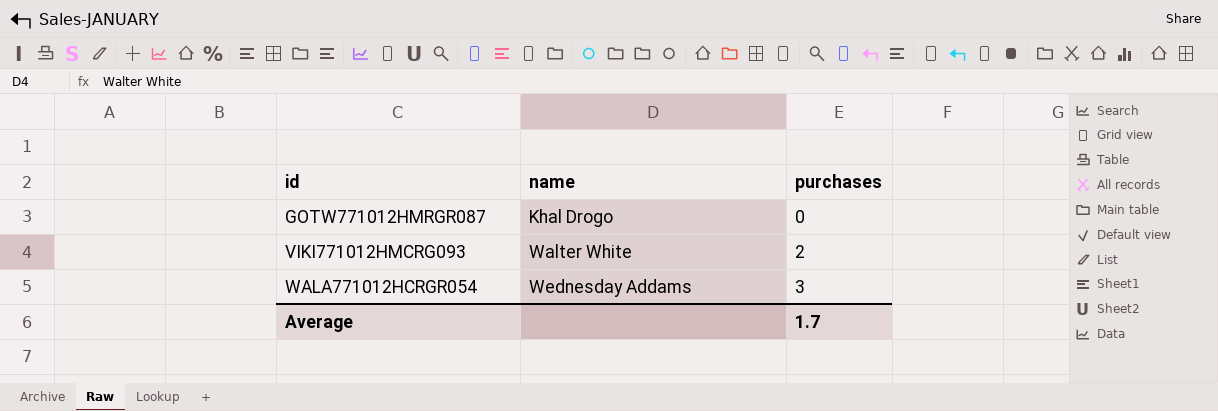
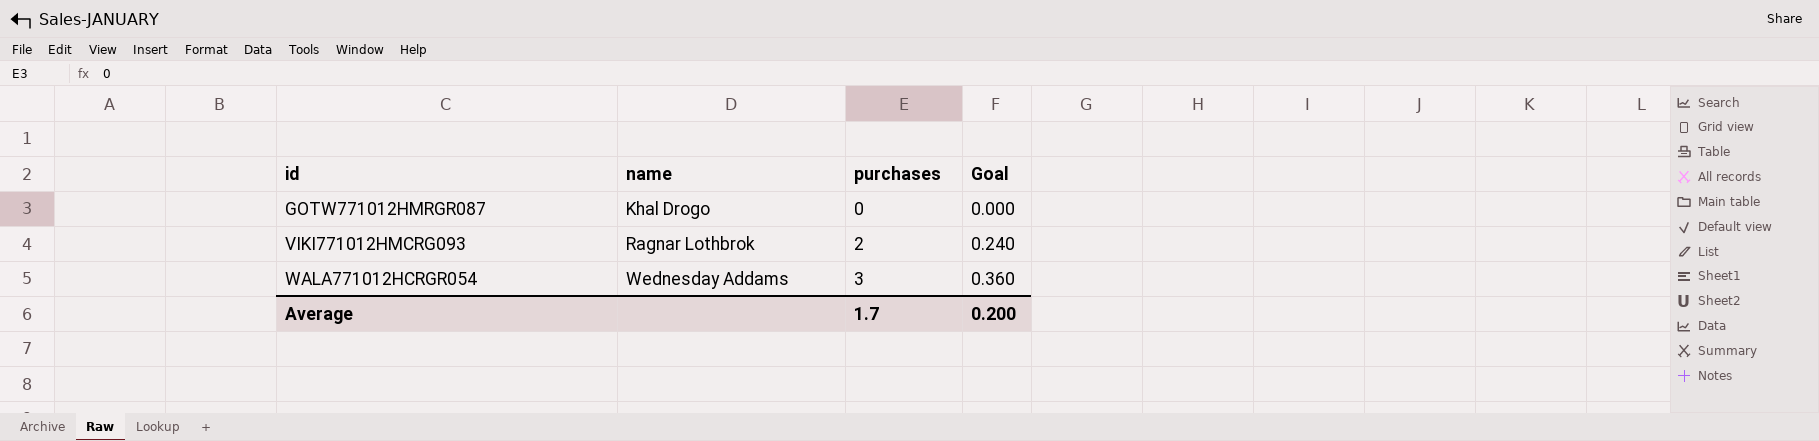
column Goal | formula: none -> [purchases] * 0.12
VIKI771012HMCRG093 | name: Walter White -> Ragnar Lothbrok

